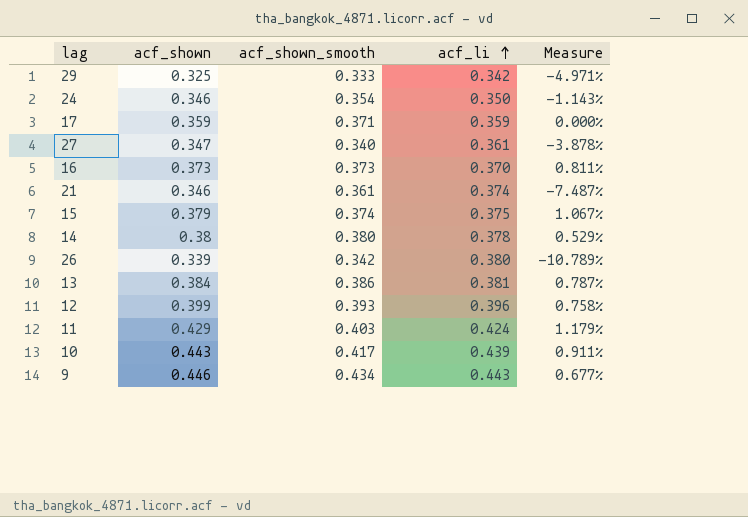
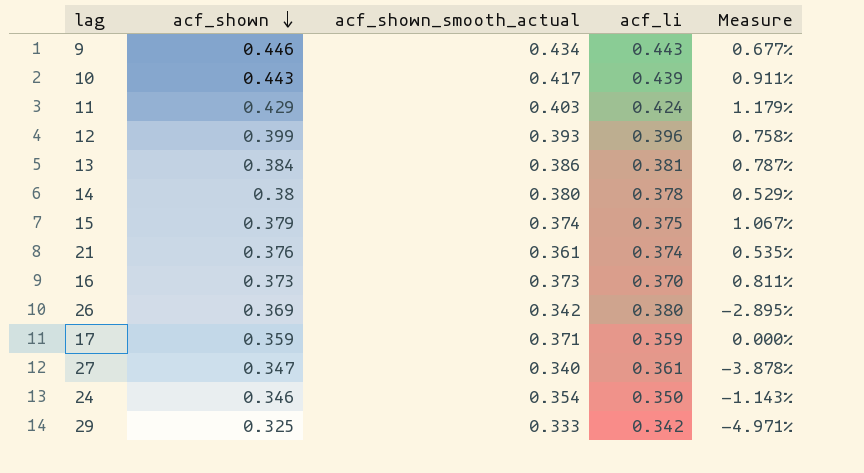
row order: acf_li ascending -> acf_shown descending
column name: acf_shown_smooth -> acf_shown_smooth_actual
21 | acf_shown: 0.346 -> 0.376
21 | Measure: -7.487% -> 0.535%
26 | acf_shown: 0.339 -> 0.369
26 | Measure: -10.789% -> -2.895%

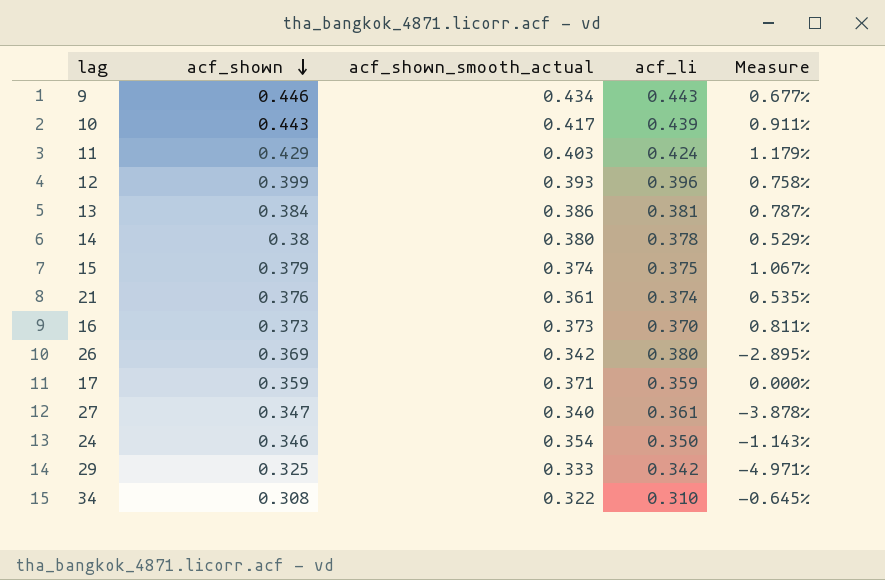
row 34: none -> 0.308 | 0.322 | 0.310 | -0.645%

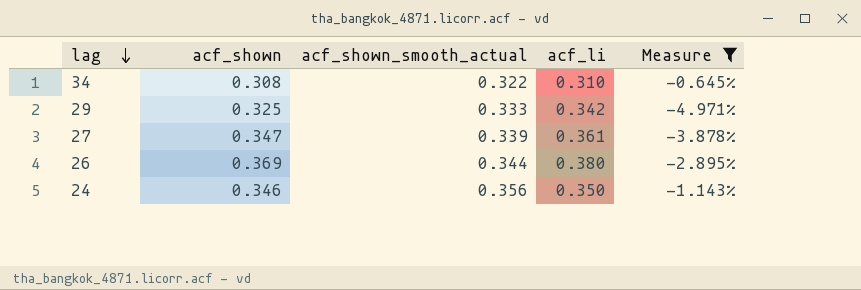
filter: none -> Measure <= -0.645%
row order: acf_shown descending -> lag descending
27 | acf_shown_smooth_actual: 0.340 -> 0.339
26 | acf_shown_smooth_actual: 0.342 -> 0.344
24 | acf_shown_smooth_actual: 0.354 -> 0.356

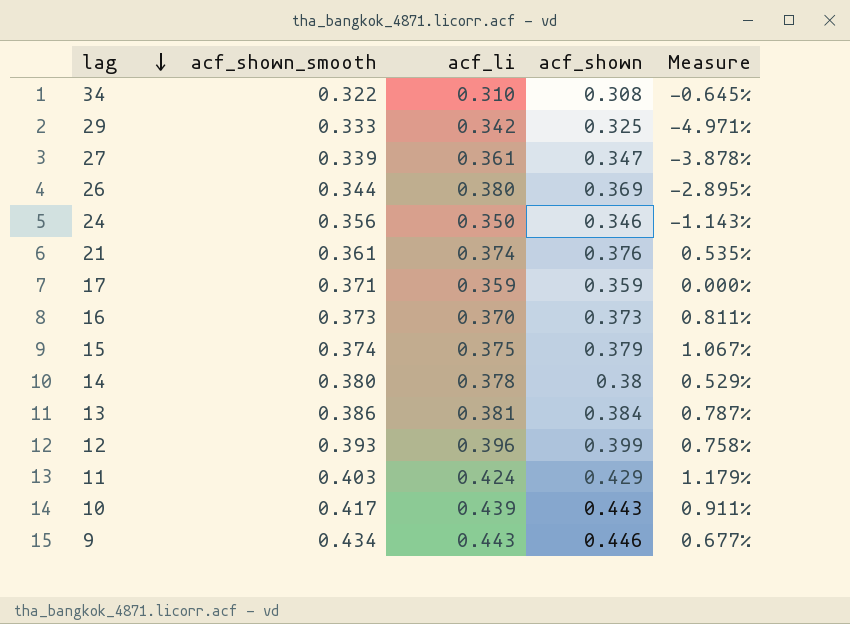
filter: Measure <= -0.645% -> none
column name: acf_shown_smooth_actual -> acf_shown_smooth
column acf_shown | position: 2 -> 4

